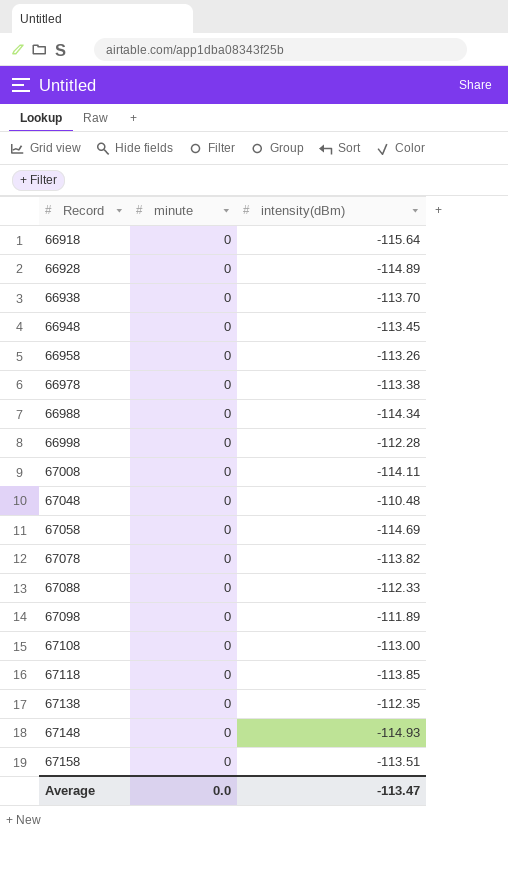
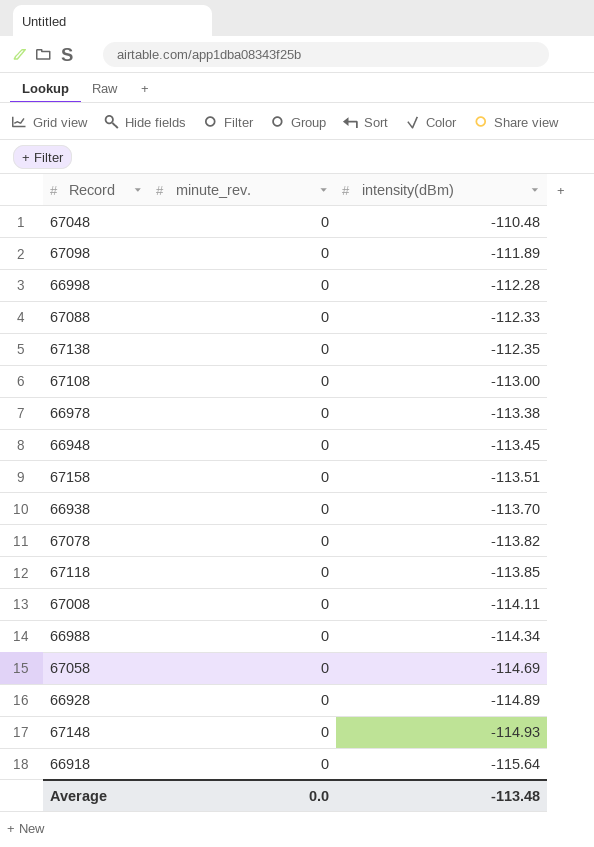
row order: Record ascending -> intensity(dBm) descending
column name: minute -> minute_rev.
row 66958: 0 | -113.26 -> none
Average | intensity(dBm): -113.47 -> -113.48

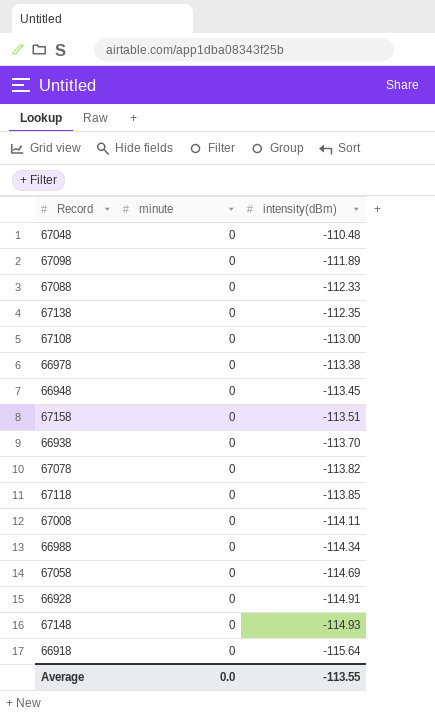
column name: minute_rev. -> minute
row 66998: 0 | -112.28 -> none
66928 | intensity(dBm): -114.89 -> -114.91
Average | intensity(dBm): -113.48 -> -113.55

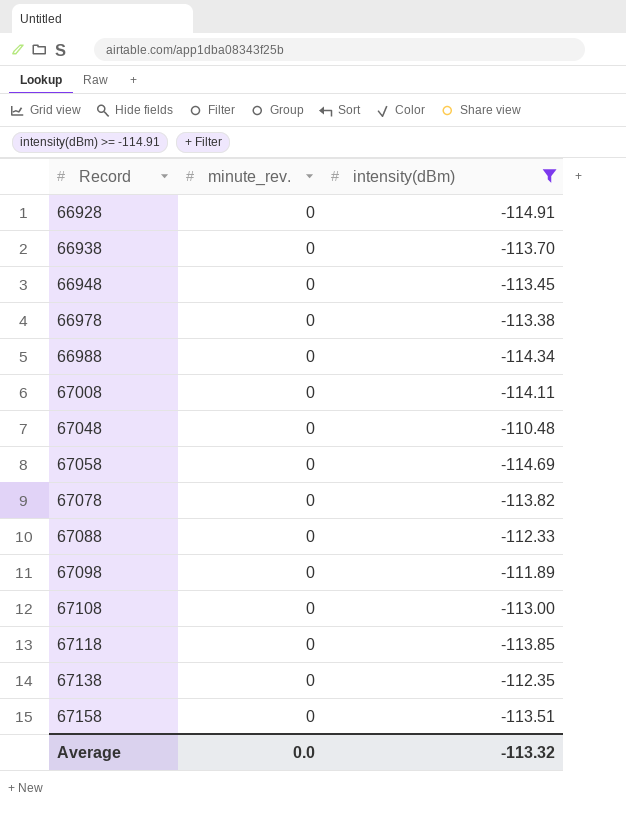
filter: none -> intensity(dBm) >= -114.91
row order: intensity(dBm) descending -> Record ascending
column name: minute -> minute_rev.
Average | intensity(dBm): -113.55 -> -113.32

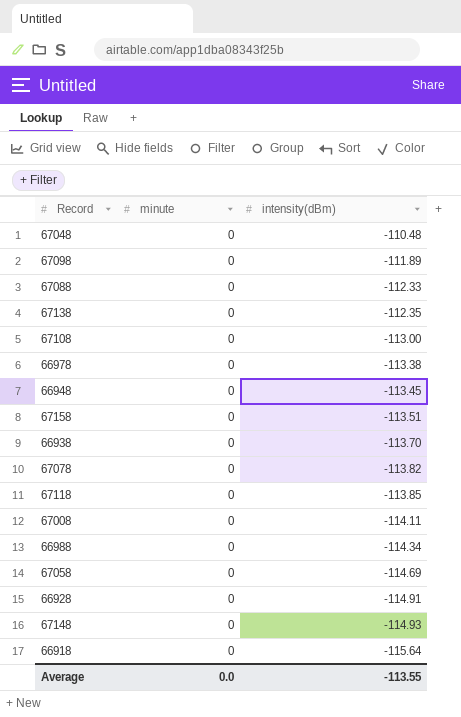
filter: intensity(dBm) >= -114.91 -> none
row order: Record ascending -> intensity(dBm) descending
column name: minute_rev. -> minute
Average | intensity(dBm): -113.32 -> -113.55

